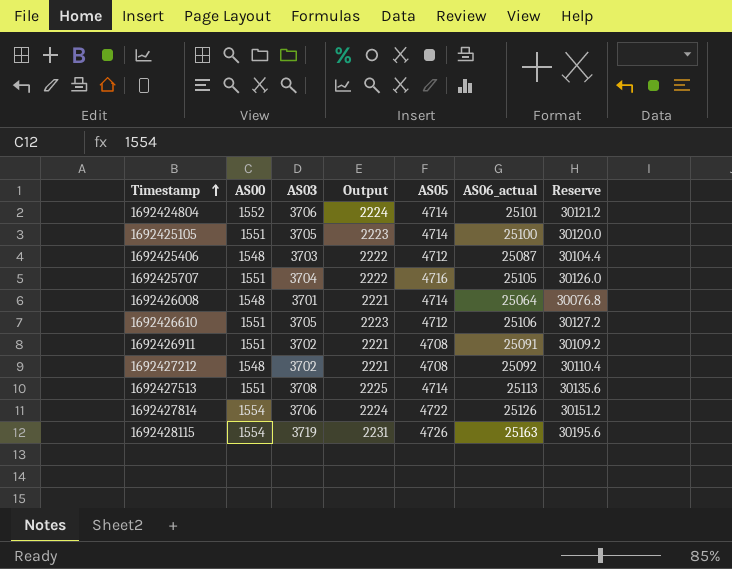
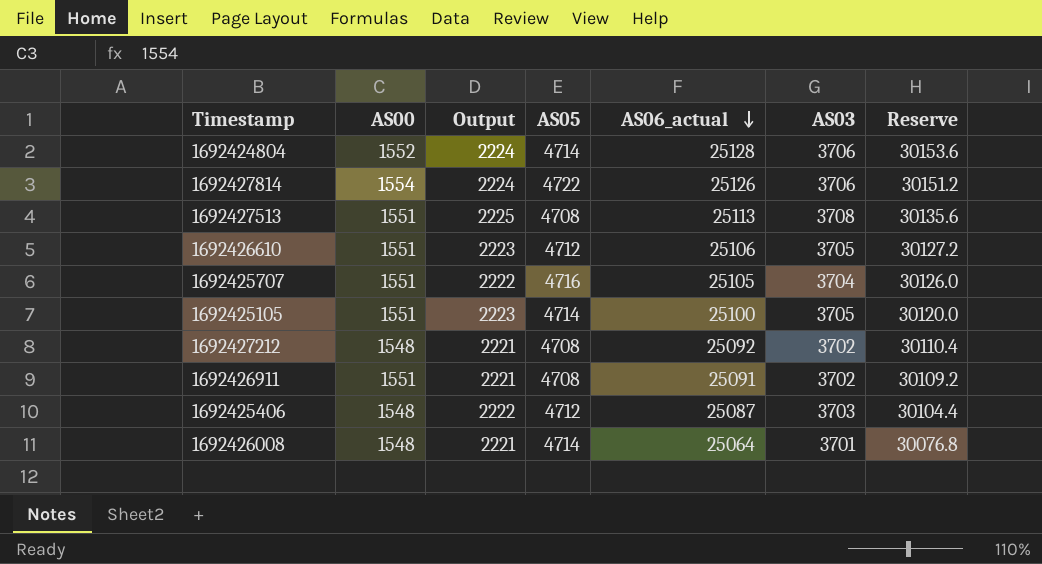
row order: Timestamp ascending -> AS06_actual descending
column AS03 | position: 3 -> 6
row 1692428115: 1554 | 3719 | 2231 | 4726 | 25163 | 30195.6 -> none
1692424804 | AS06_actual: 25101 -> 25128
1692424804 | Reserve: 30121.2 -> 30153.6
1692427513 | AS05: 4714 -> 4708

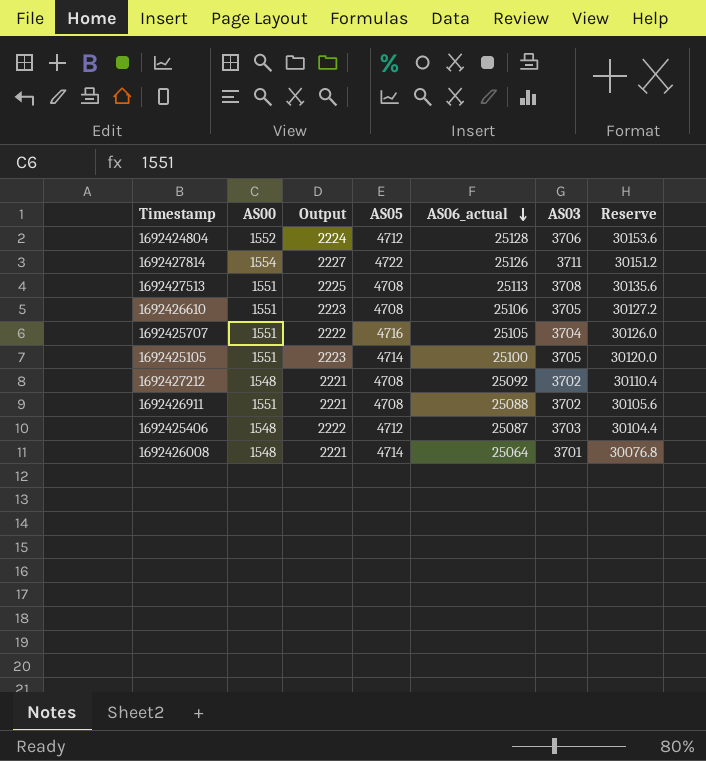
1692424804 | AS05: 4714 -> 4712
1692427814 | Output: 2224 -> 2227
1692427814 | AS03: 3706 -> 3711
1692426610 | AS05: 4712 -> 4708
1692426911 | AS06_actual: 25091 -> 25088
1692426911 | Reserve: 30109.2 -> 30105.6

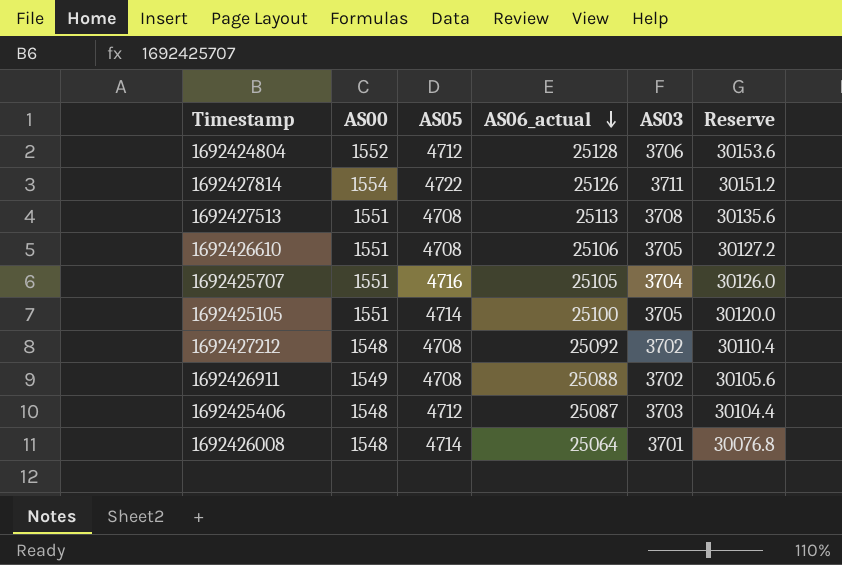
column Output | formula: [AS03] * 0.6 -> none
1692426911 | AS00: 1551 -> 1549

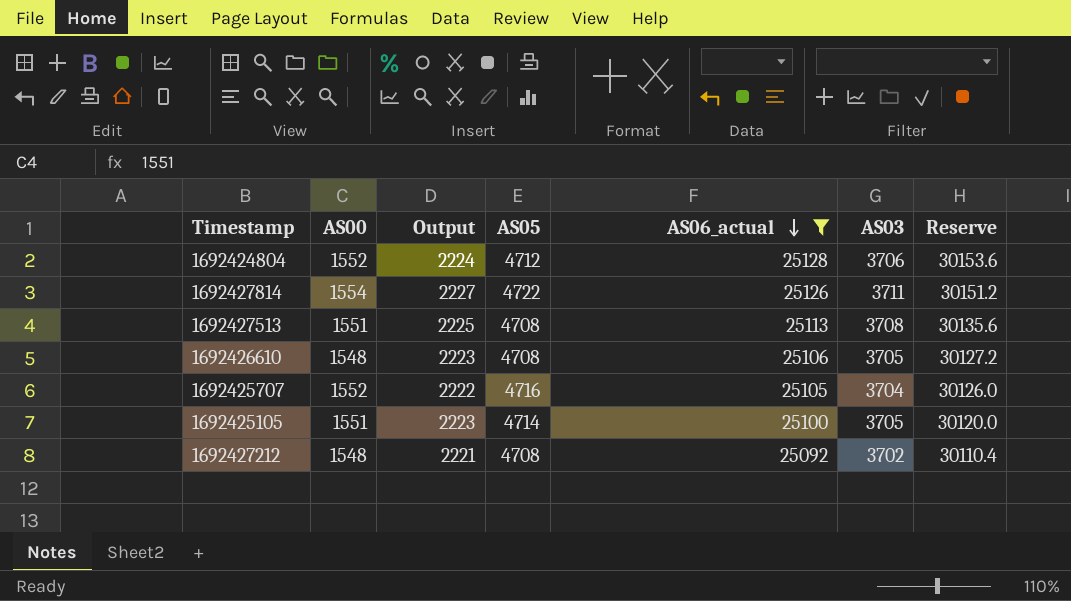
filter: none -> AS06_actual >= 25092
column Output | formula: none -> [AS03] * 0.6
1692426610 | AS00: 1551 -> 1548
1692425707 | AS00: 1551 -> 1552

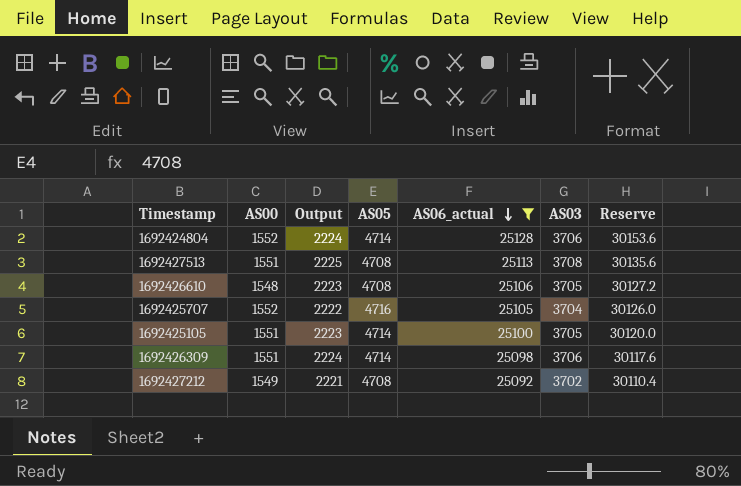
row 1692427814: 1554 | 2227 | 4722 | 25126 | 3711 | 30151.2 -> none
1692424804 | AS05: 4712 -> 4714
row 1692426309: none -> 1551 | 2224 | 4714 | 25098 | 3706 | 30117.6
1692427212 | AS00: 1548 -> 1549

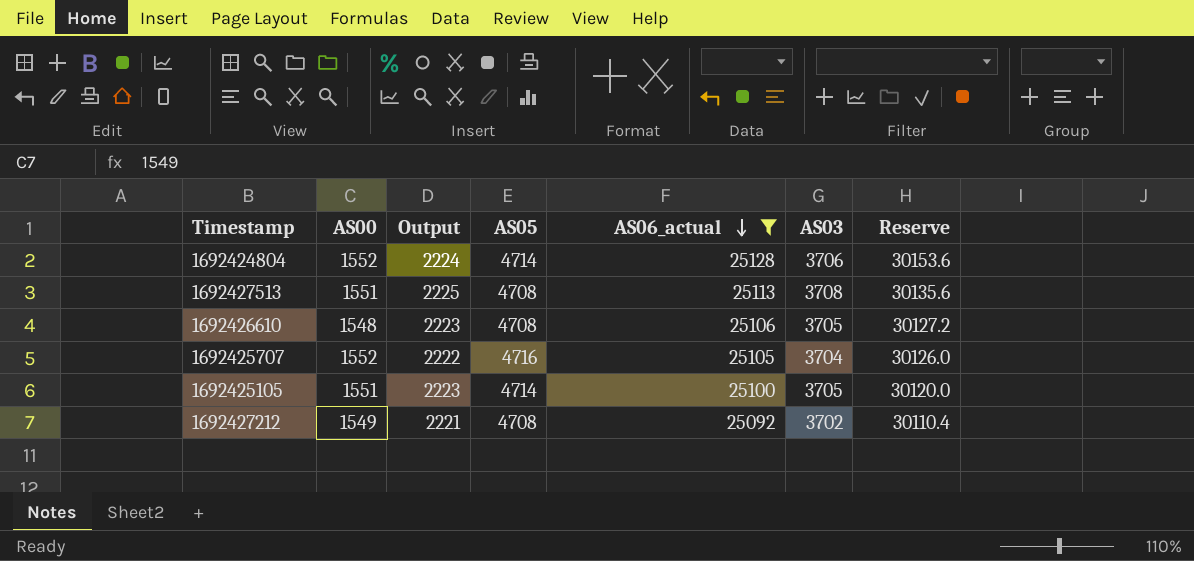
row 1692426309: 1551 | 2224 | 4714 | 25098 | 3706 | 30117.6 -> none

